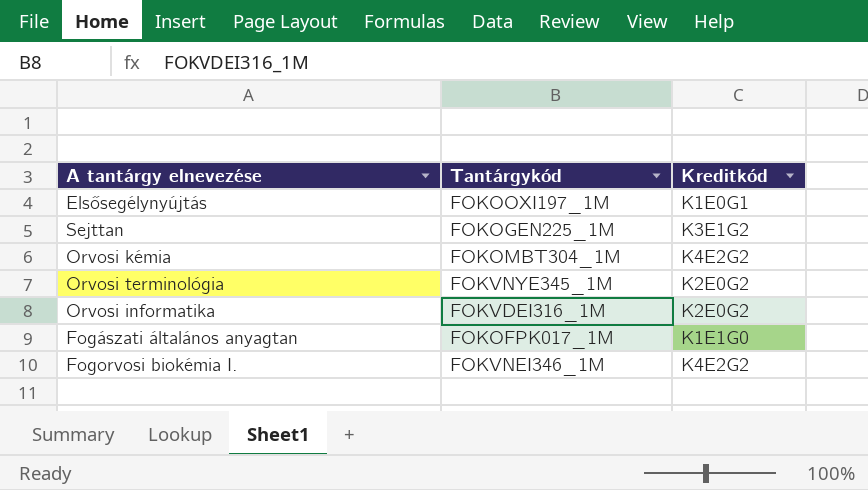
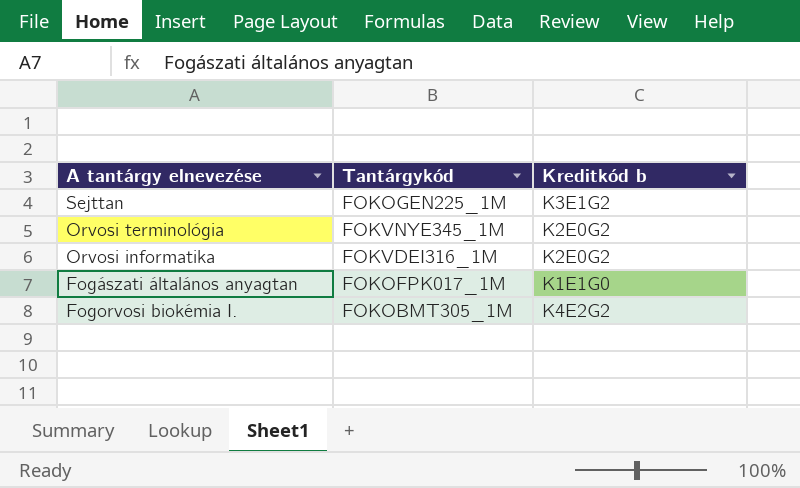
column name: Kreditkód -> Kreditkód b
row Elsősegélynyújtás: FOKOOXI197_1M | K1E0G1 -> none
row Orvosi kémia: FOKOMBT304_1M | K4E2G2 -> none
Fogorvosi biokémia I. | Tantárgykód: FOKVNEI346_1M -> FOKOBMT305_1M

